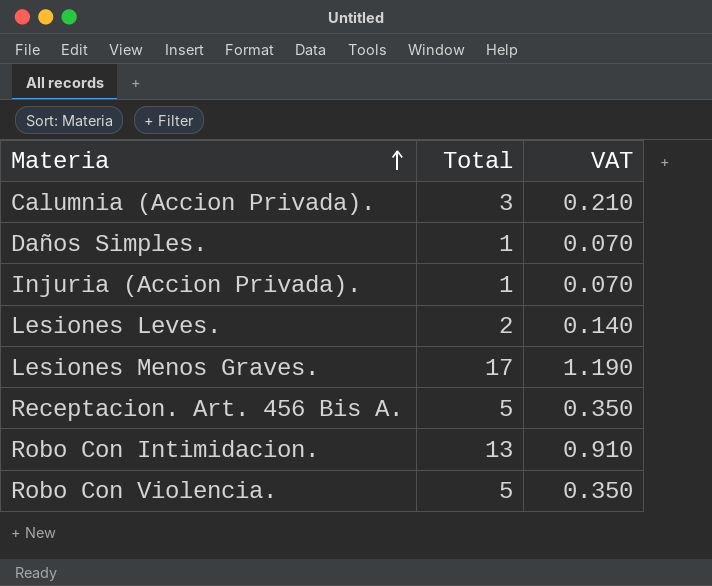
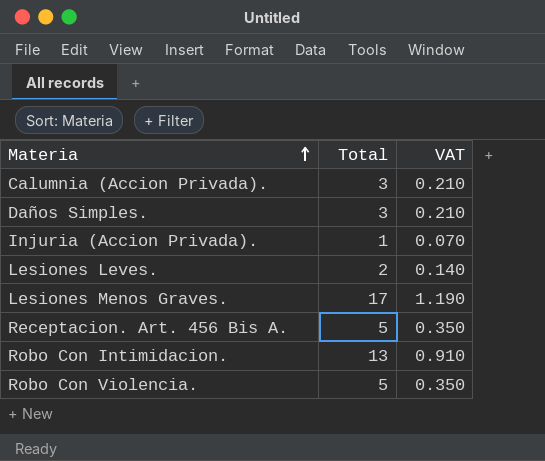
Daños Simples. | Total: 1 -> 3
Daños Simples. | VAT: 0.070 -> 0.210

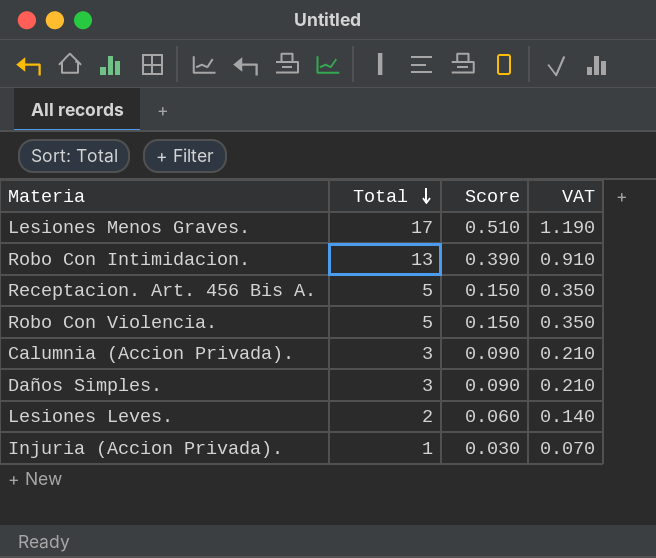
row order: Materia ascending -> Total descending
column Score | formula: none -> [Total] * 0.03

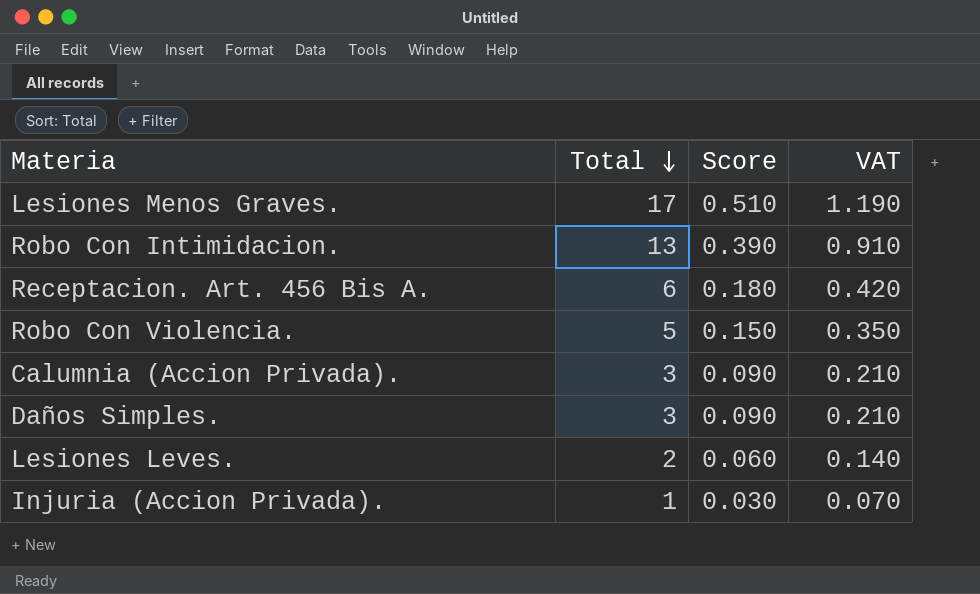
Receptacion. Art. 456 Bis A. | Total: 5 -> 6
Receptacion. Art. 456 Bis A. | Score: 0.150 -> 0.180
Receptacion. Art. 456 Bis A. | VAT: 0.350 -> 0.420

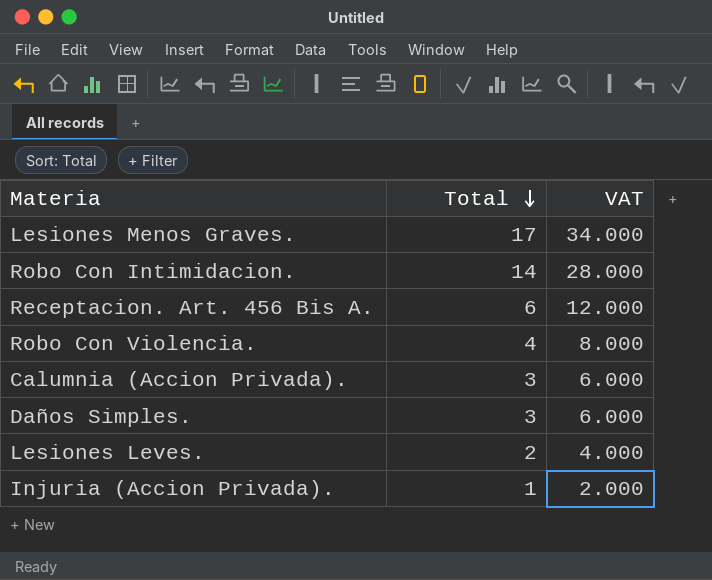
column Score | formula: [Total] * 0.03 -> none
column VAT | formula: [Total] * 0.07 -> [Total] * 2
Robo Con Intimidacion. | Total: 13 -> 14
Robo Con Violencia. | Total: 5 -> 4

